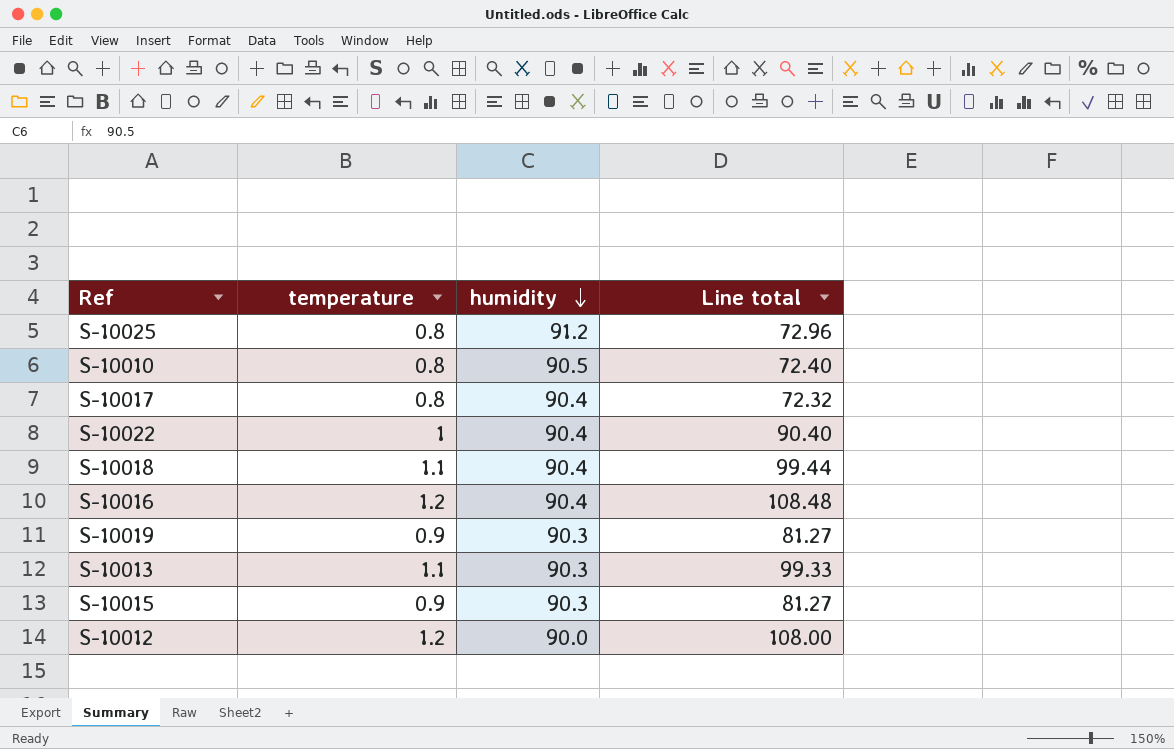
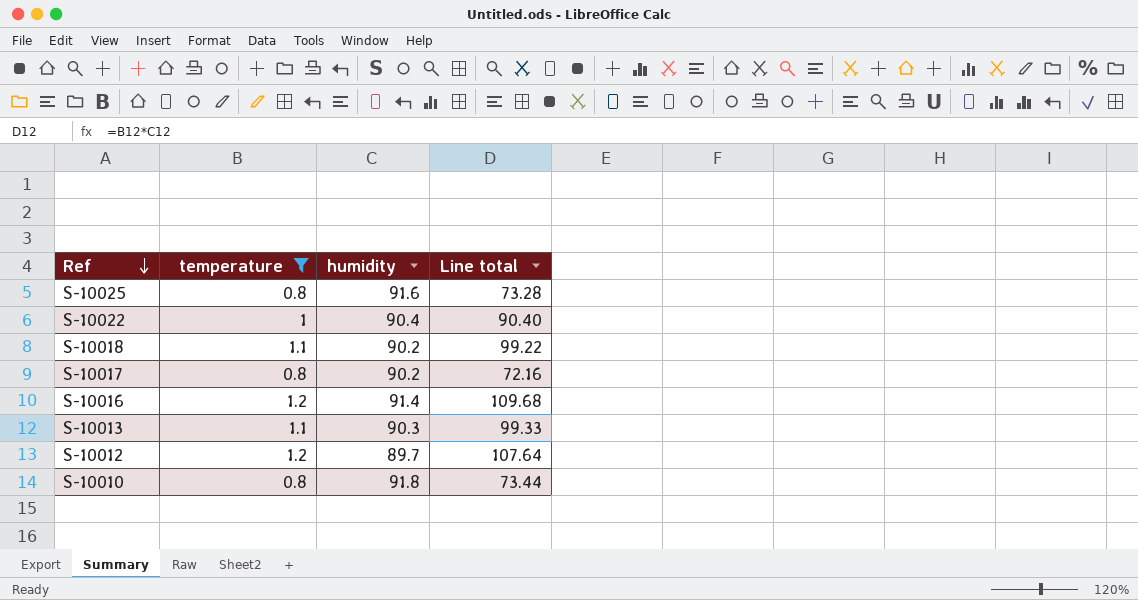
filter: none -> temperature != 0.9
row order: humidity descending -> Ref descending
S-10025 | humidity: 91.2 -> 91.6
S-10025 | Line total: 72.96 -> 73.28
S-10018 | humidity: 90.4 -> 90.2
S-10018 | Line total: 99.44 -> 99.22
S-10017 | humidity: 90.4 -> 90.2
S-10017 | Line total: 72.32 -> 72.16
S-10016 | humidity: 90.4 -> 91.4
S-10016 | Line total: 108.48 -> 109.68
S-10012 | humidity: 90.0 -> 89.7
S-10012 | Line total: 108.00 -> 107.64
S-10010 | humidity: 90.5 -> 91.8
S-10010 | Line total: 72.40 -> 73.44

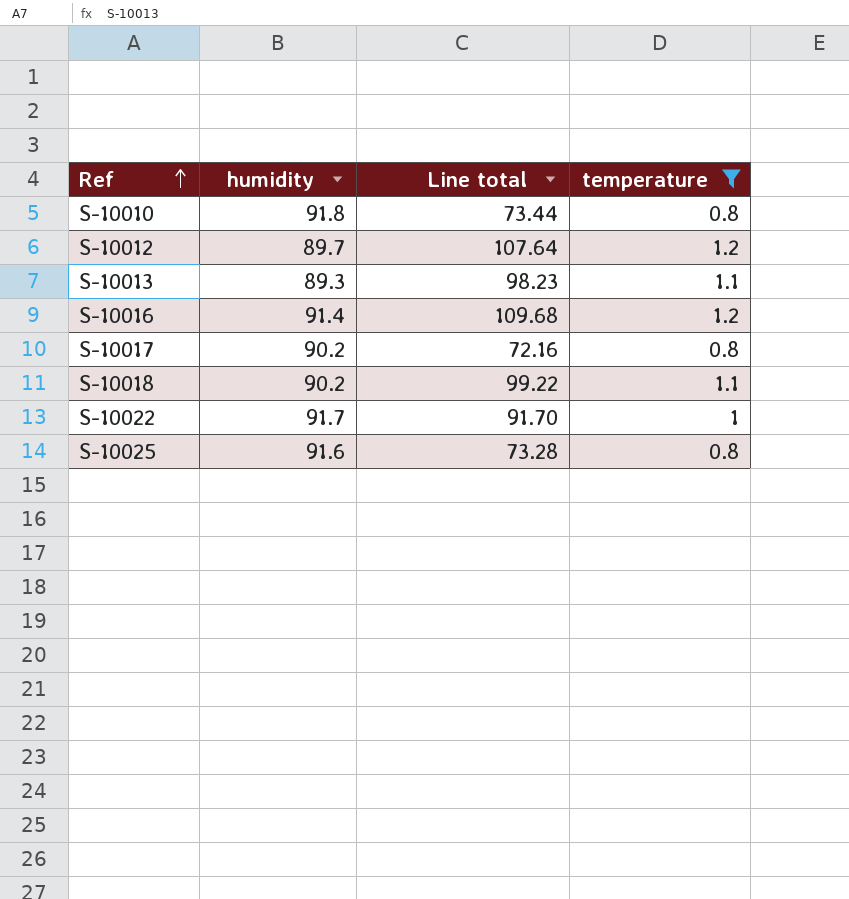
row order: Ref descending -> Ref ascending
column temperature | position: 2 -> 4
S-10013 | humidity: 90.3 -> 89.3
S-10013 | Line total: 99.33 -> 98.23
S-10022 | humidity: 90.4 -> 91.7
S-10022 | Line total: 90.40 -> 91.70

